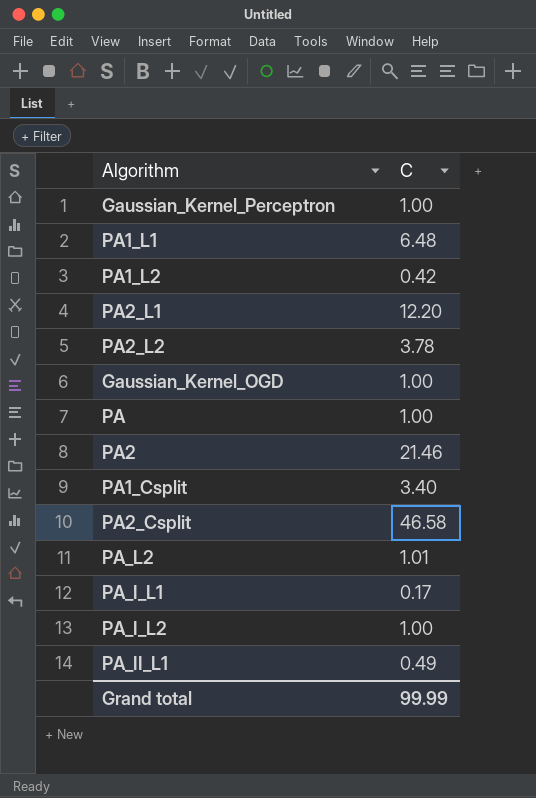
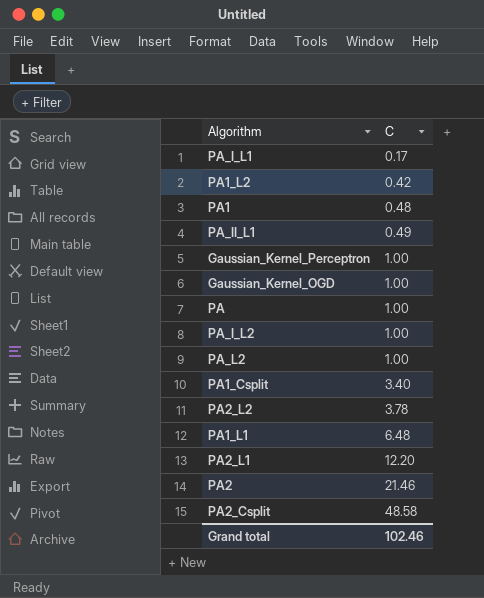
row order: none -> C ascending
row PA1: none -> 0.48
PA_L2 | C: 1.01 -> 1.00
PA2_Csplit | C: 46.58 -> 48.58
Grand total | C: 99.99 -> 102.46

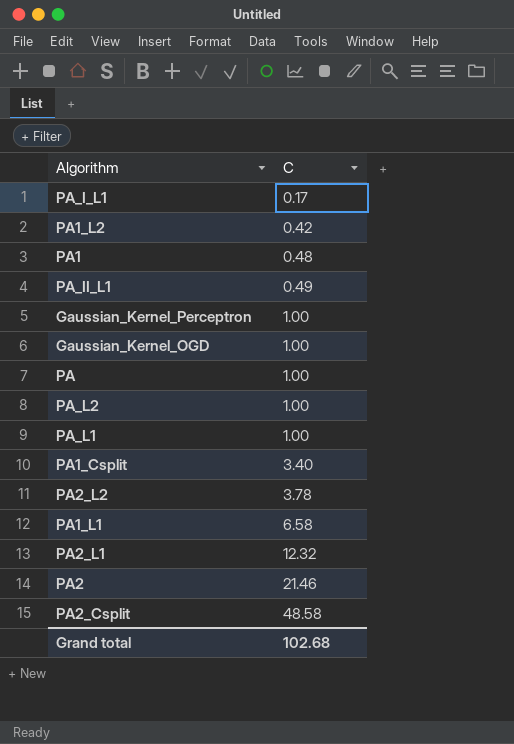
row PA_I_L2: 1.00 -> none
row PA_L1: none -> 1.00
PA1_L1 | C: 6.48 -> 6.58
PA2_L1 | C: 12.20 -> 12.32
Grand total | C: 102.46 -> 102.68

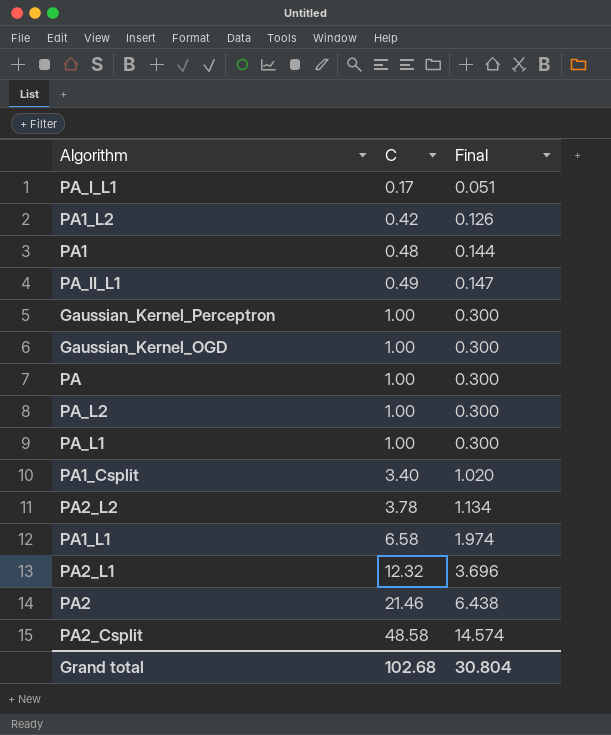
column Final | formula: none -> [C] * 0.3

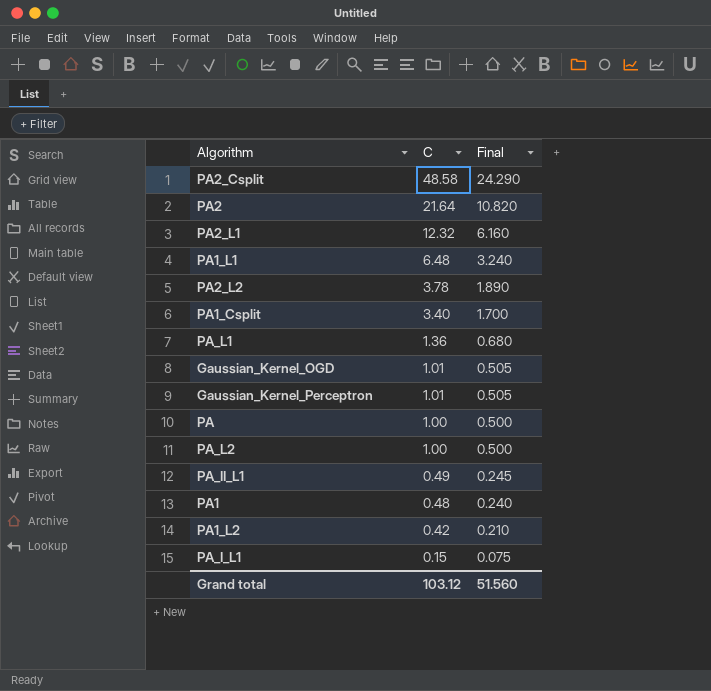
row order: C ascending -> C descending
column Final | formula: [C] * 0.3 -> [C] * 0.5
PA2 | C: 21.46 -> 21.64
PA1_L1 | C: 6.58 -> 6.48
PA_L1 | C: 1.00 -> 1.36
Gaussian_Kernel_OGD | C: 1.00 -> 1.01
Gaussian_Kernel_Perceptron | C: 1.00 -> 1.01
PA_I_L1 | C: 0.17 -> 0.15
Grand total | C: 102.68 -> 103.12
Grand total | Final: 30.804 -> 51.560

